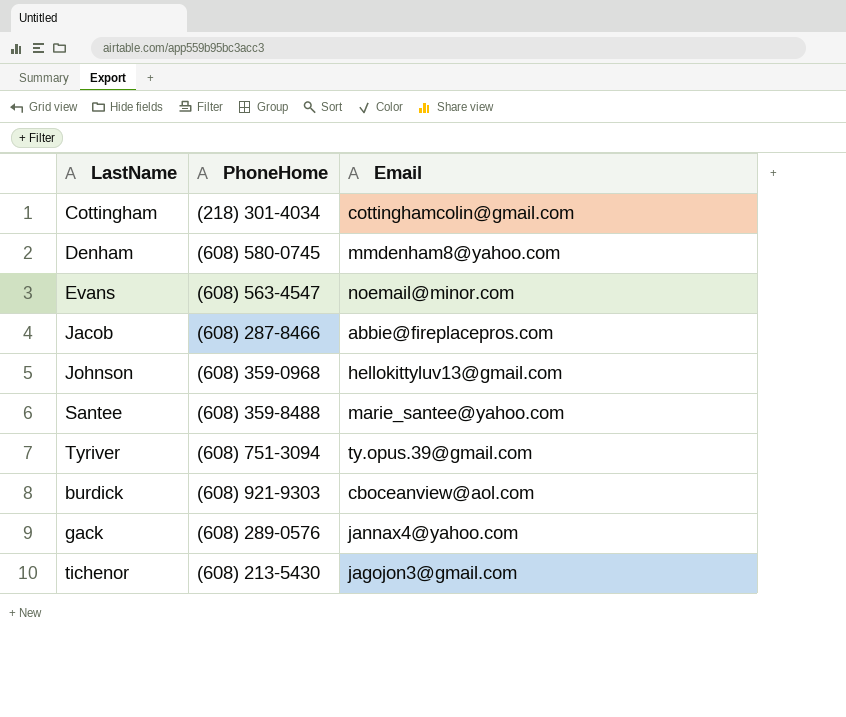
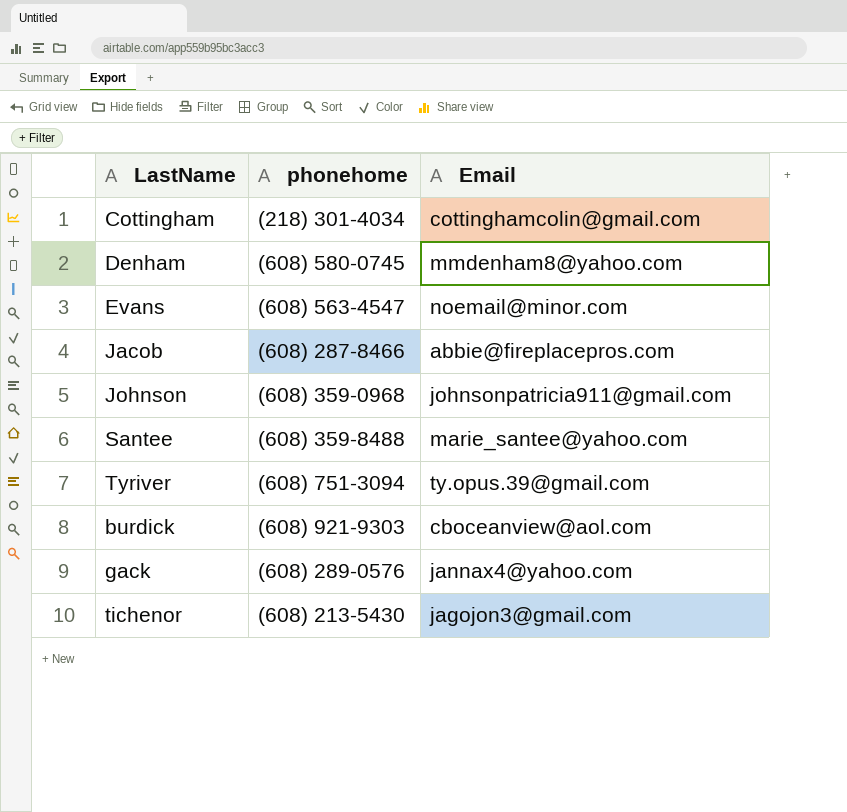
column name: PhoneHome -> phonehome
Johnson | Email: hellokittyluv13@gmail.com -> johnsonpatricia911@gmail.com

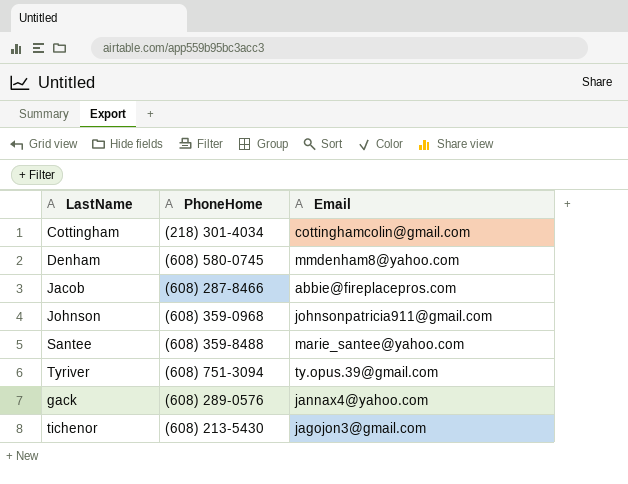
column name: phonehome -> PhoneHome
row Evans: (608) 563-4547 | noemail@minor.com -> none
row burdick: (608) 921-9303 | cboceanview@aol.com -> none

